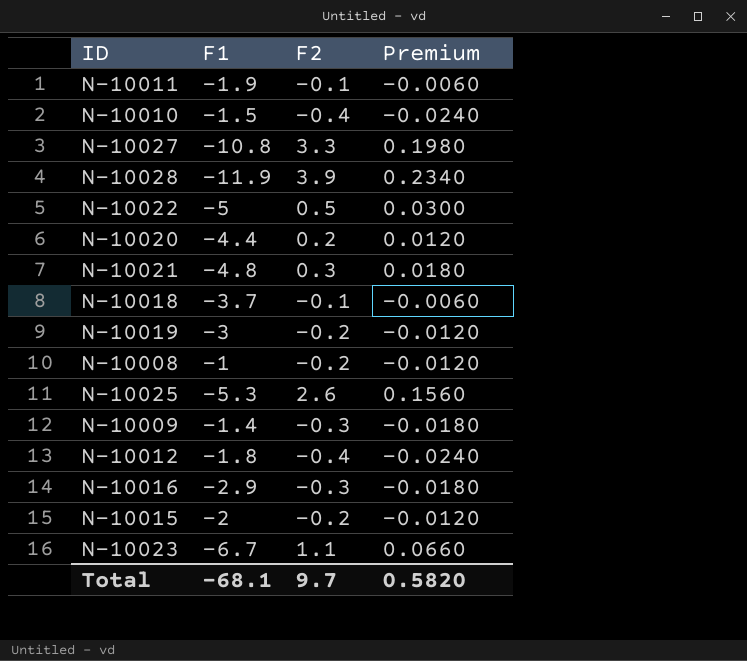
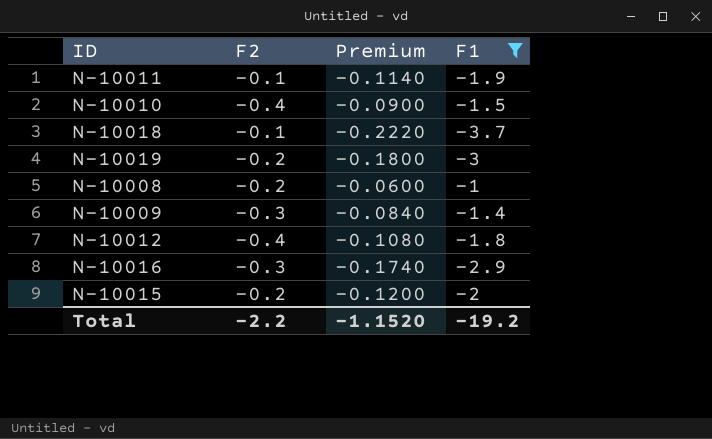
filter: none -> F1 >= -3.7
column Premium | formula: [F2] * 0.06 -> [F1] * 0.06
column F1 | position: 2 -> 4
Total | F2: 9.7 -> -2.2
Total | Premium: 0.5820 -> -1.1520
Total | F1: -68.1 -> -19.2

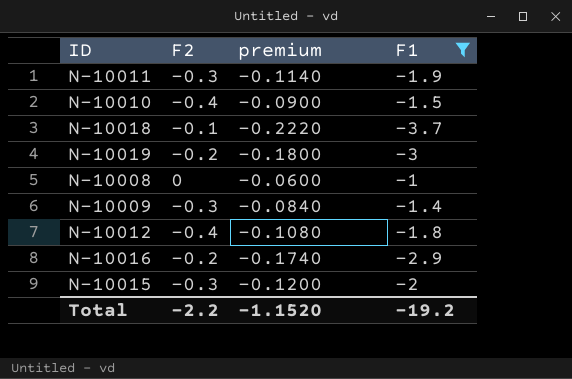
column name: Premium -> premium
N-10011 | F2: -0.1 -> -0.3
N-10008 | F2: -0.2 -> 0
N-10016 | F2: -0.3 -> -0.2
N-10015 | F2: -0.2 -> -0.3

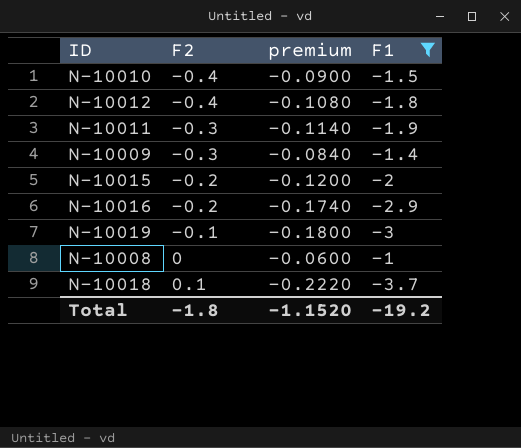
row order: none -> F2 ascending
N-10015 | F2: -0.3 -> -0.2
N-10019 | F2: -0.2 -> -0.1
N-10018 | F2: -0.1 -> 0.1
Total | F2: -2.2 -> -1.8

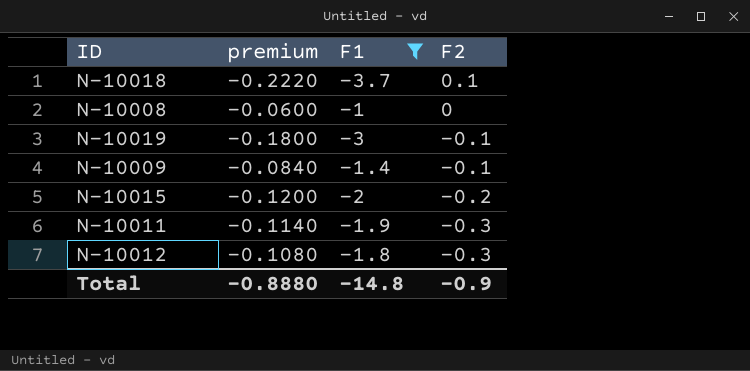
row order: F2 ascending -> F2 descending
column F2 | position: 2 -> 4
row N-10010: -0.4 | -0.0900 | -1.5 -> none
row N-10016: -0.2 | -0.1740 | -2.9 -> none
N-10009 | F2: -0.3 -> -0.1
N-10012 | F2: -0.4 -> -0.3
Total | premium: -1.1520 -> -0.8880
Total | F1: -19.2 -> -14.8
Total | F2: -1.8 -> -0.9

